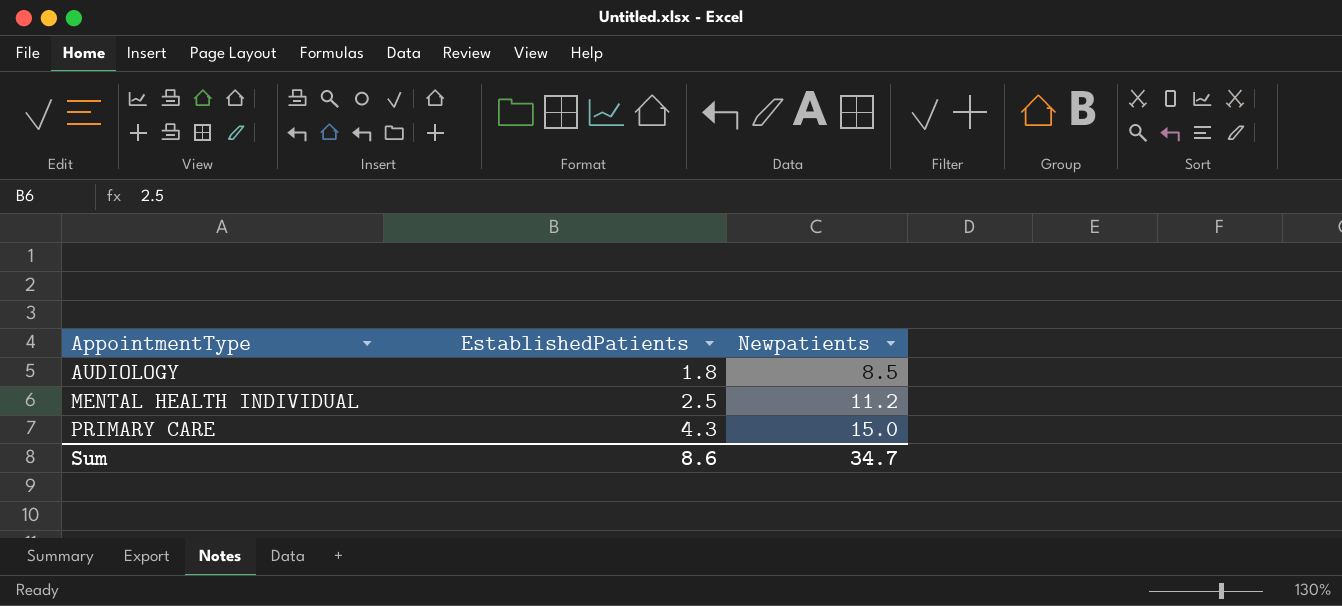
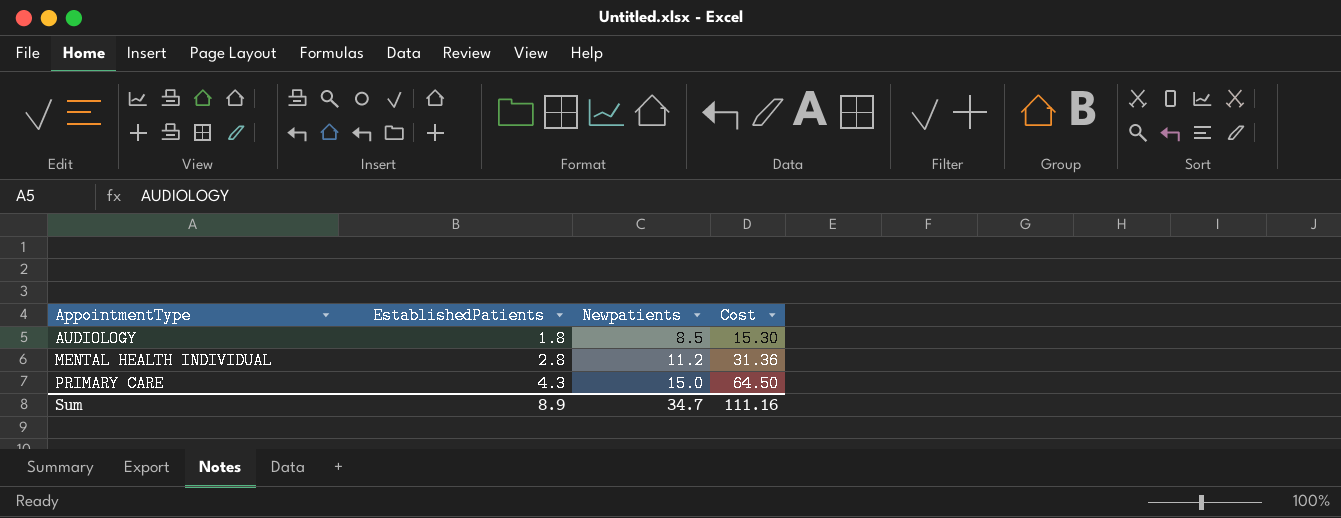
column Cost | formula: none -> [EstablishedPatients] * [Newpatients]
MENTAL HEALTH INDIVIDUAL | EstablishedPatients: 2.5 -> 2.8
Sum | EstablishedPatients: 8.6 -> 8.9

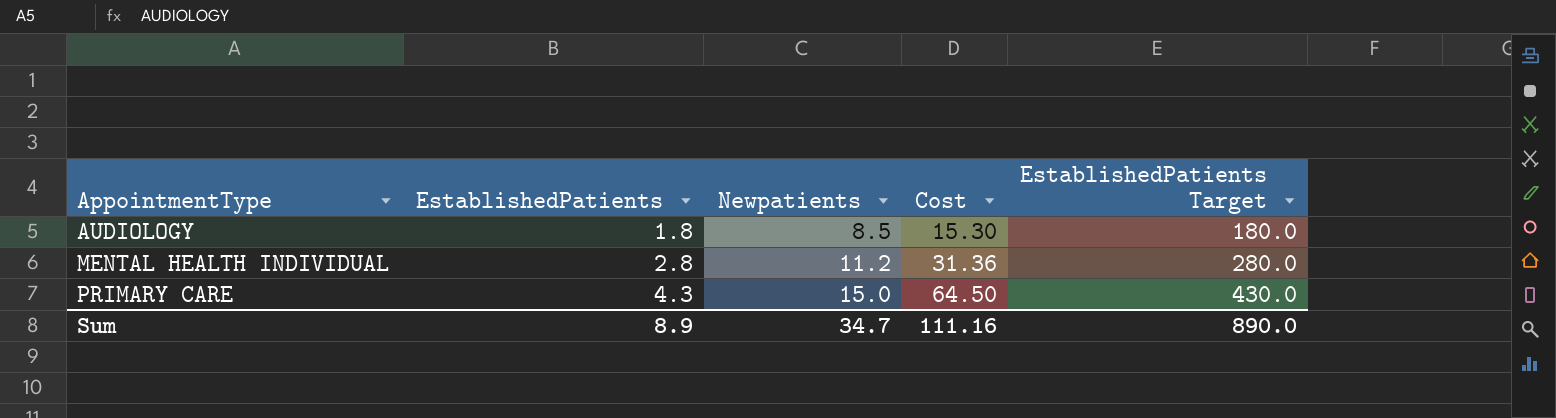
column EstablishedPatients Target | formula: none -> [EstablishedPatients] * 100

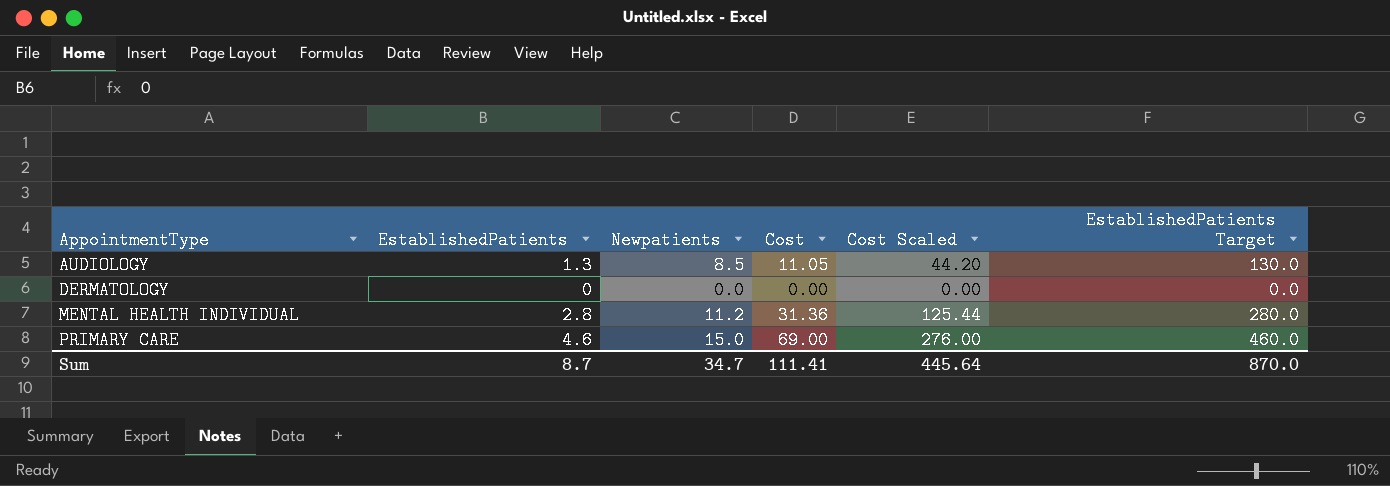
column Cost Scaled | formula: none -> [Cost] * 4
AUDIOLOGY | EstablishedPatients: 1.8 -> 1.3
AUDIOLOGY | Cost: 15.30 -> 11.05
AUDIOLOGY | EstablishedPatients Target: 180.0 -> 130.0
row DERMATOLOGY: none -> 0 | 0.0 | 0.00 | 0.00 | 0.0
PRIMARY CARE | EstablishedPatients: 4.3 -> 4.6
PRIMARY CARE | Cost: 64.50 -> 69.00
PRIMARY CARE | EstablishedPatients Target: 430.0 -> 460.0
Sum | EstablishedPatients: 8.9 -> 8.7
Sum | Cost: 111.16 -> 111.41
Sum | EstablishedPatients Target: 890.0 -> 870.0

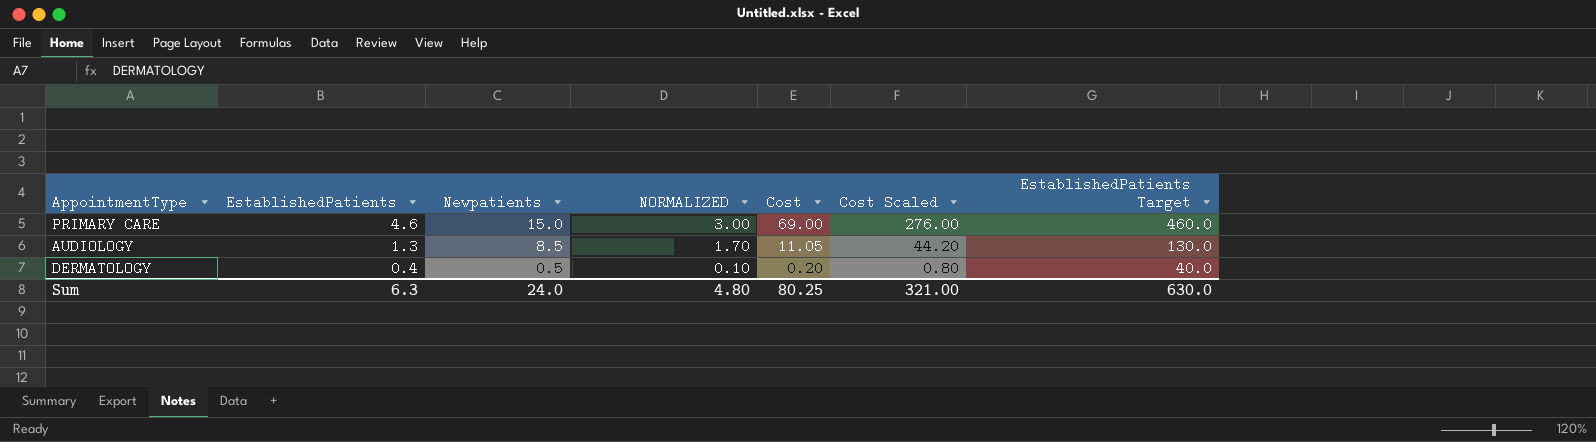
row order: AppointmentType ascending -> EstablishedPatients descending
column NORMALIZED | formula: none -> [Newpatients] * 0.2
row MENTAL HEALTH INDIVIDUAL: 2.8 | 11.2 | 31.36 | 125.44 | 280.0 -> none
DERMATOLOGY | EstablishedPatients: 0 -> 0.4
DERMATOLOGY | Newpatients: 0.0 -> 0.5
DERMATOLOGY | Cost: 0.00 -> 0.20
DERMATOLOGY | Cost Scaled: 0.00 -> 0.80
DERMATOLOGY | EstablishedPatients Target: 0.0 -> 40.0
Sum | EstablishedPatients: 8.7 -> 6.3
Sum | Newpatients: 34.7 -> 24.0
Sum | Cost: 111.41 -> 80.25
Sum | Cost Scaled: 445.64 -> 321.00
Sum | EstablishedPatients Target: 870.0 -> 630.0

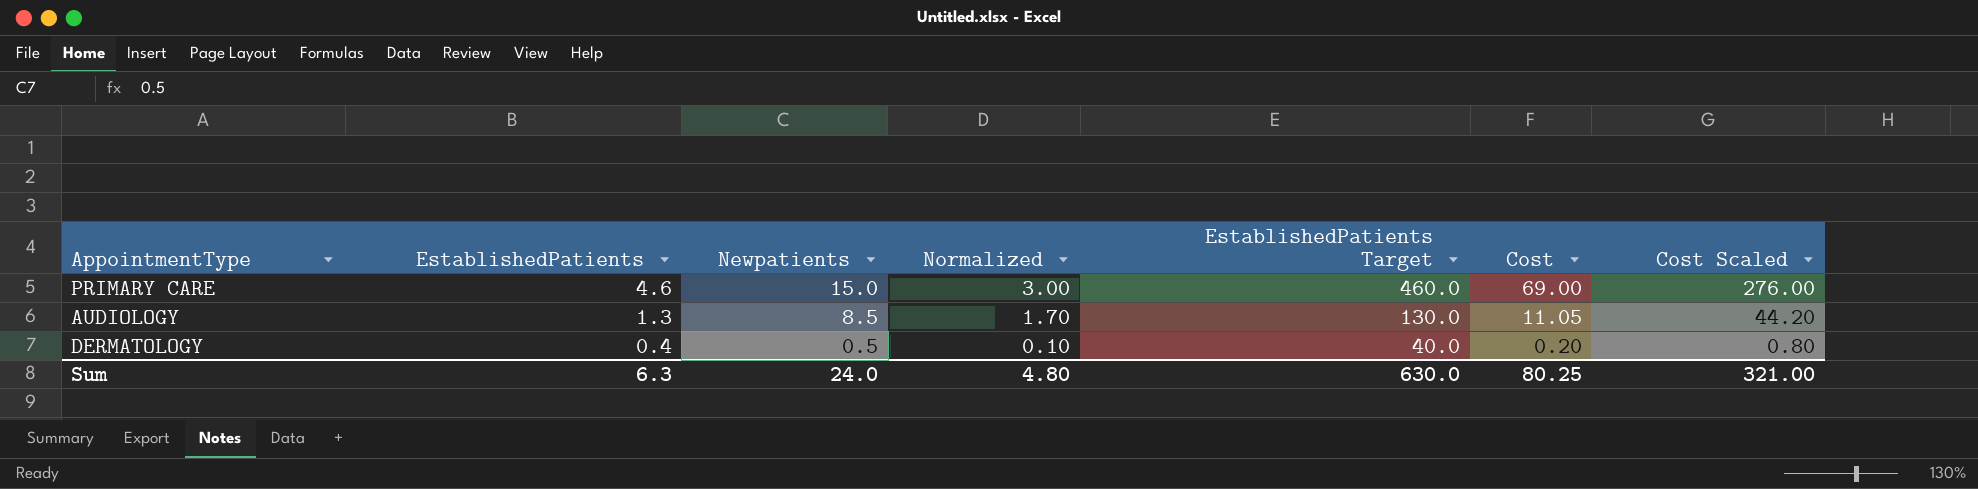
column name: NORMALIZED -> Normalized
column EstablishedPatients Target | position: 7 -> 5

